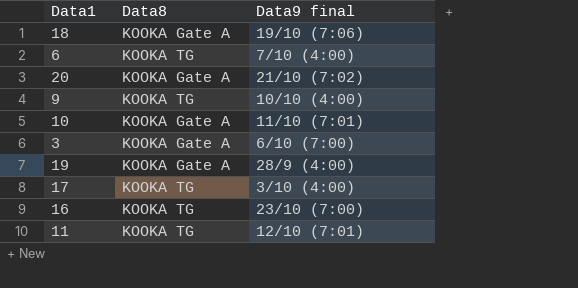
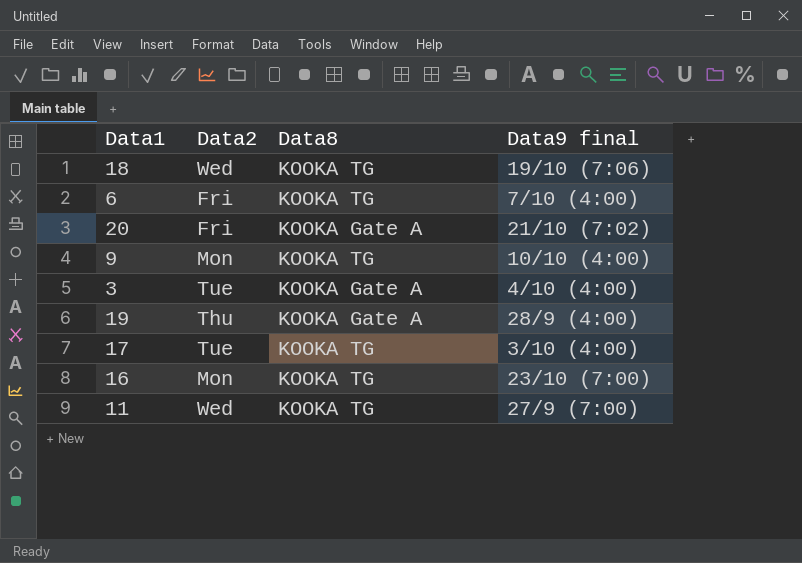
column Data2 | position: none -> 2
row 10: KOOKA Gate A | 11/10 (7:01) -> none
18 | Data8: KOOKA Gate A -> KOOKA TG
3 | Data9 final: 6/10 (7:00) -> 4/10 (4:00)
11 | Data9 final: 12/10 (7:01) -> 27/9 (7:00)

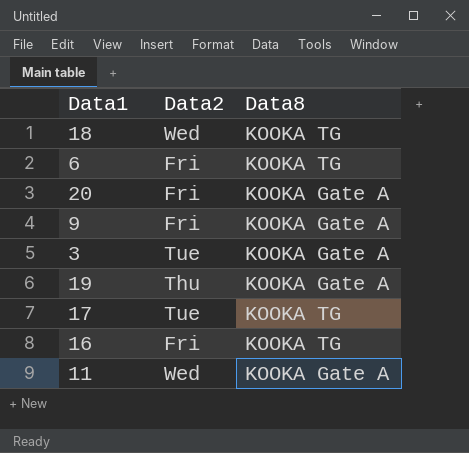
column Data9 final | position: 4 -> none
9 | Data2: Mon -> Fri
9 | Data8: KOOKA TG -> KOOKA Gate A
16 | Data2: Mon -> Fri
11 | Data8: KOOKA TG -> KOOKA Gate A

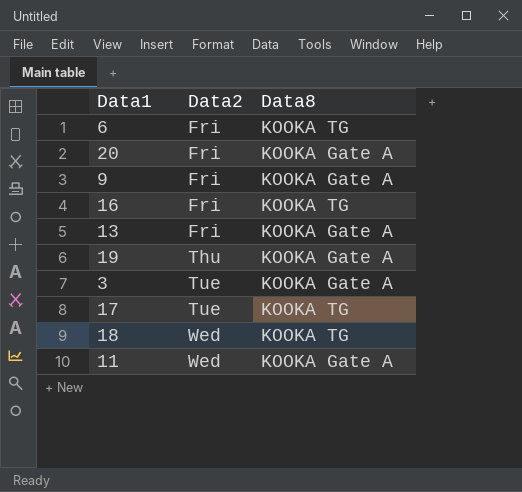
row order: none -> Data2 ascending
row 13: none -> Fri | KOOKA Gate A

